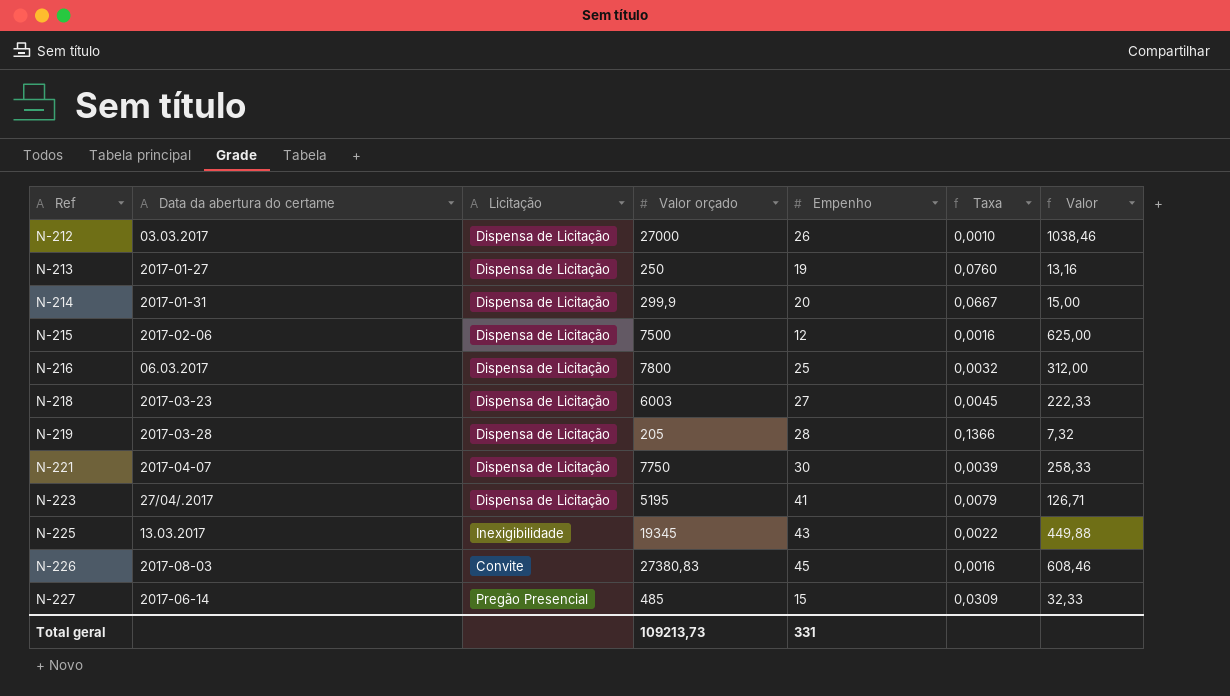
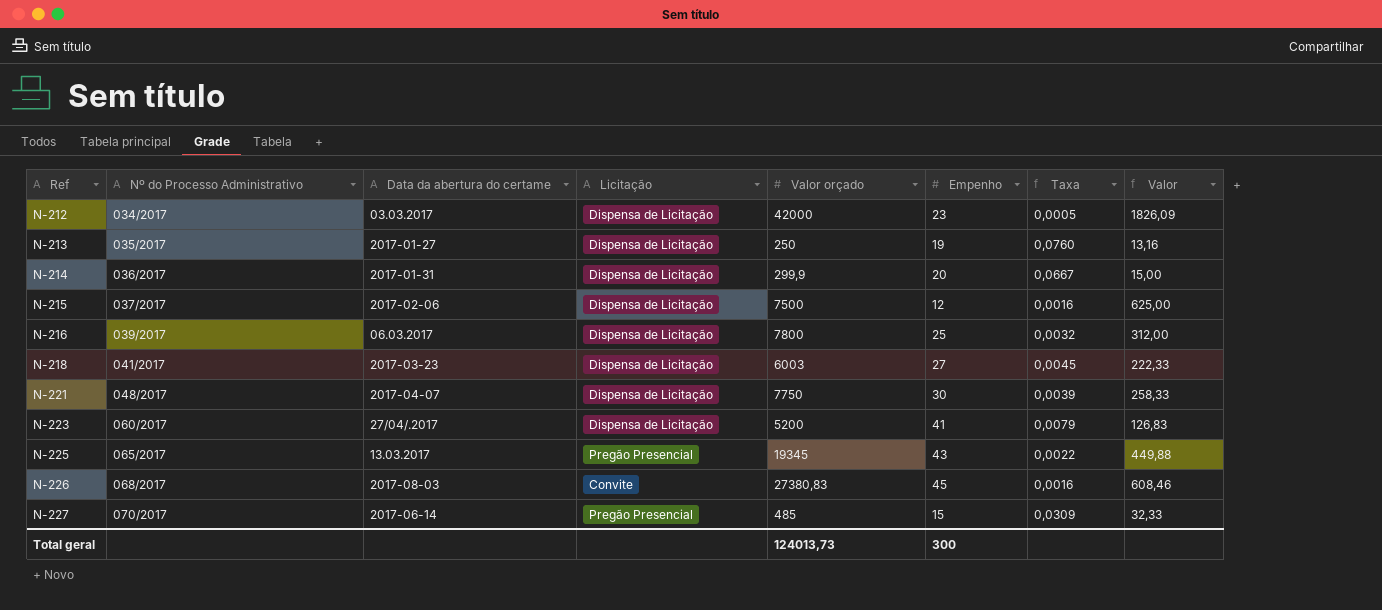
column Nº do Processo Administrativo | position: none -> 2
row N-219: 2017-03-28 | Dispensa de Licitação | 205 | 28 | 0,1366 | 7,32 -> none
N-212 | Valor orçado: 27000 -> 42000
N-212 | Empenho: 26 -> 23
N-212 | Taxa: 0,0010 -> 0,0005
N-212 | Valor: 1038,46 -> 1826,09
N-223 | Valor orçado: 5195 -> 5200
N-223 | Valor: 126,71 -> 126,83
N-225 | Licitação: Inexigibilidade -> Pregão Presencial
Total geral | Valor orçado: 109213,73 -> 124013,73
Total geral | Empenho: 331 -> 300

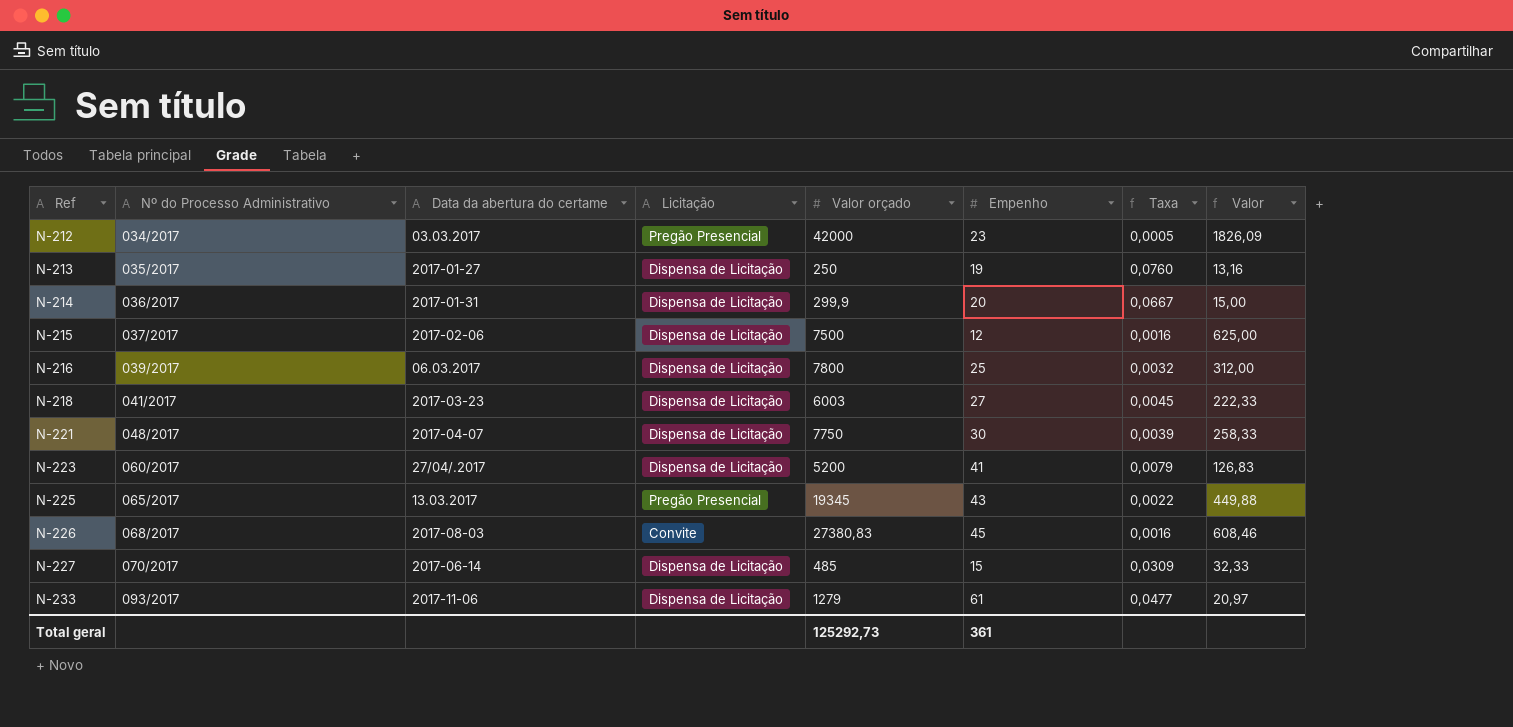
N-212 | Licitação: Dispensa de Licitação -> Pregão Presencial
N-227 | Licitação: Pregão Presencial -> Dispensa de Licitação
row N-233: none -> 093/2017 | 2017-11-06 | Dispensa de Licitação | 1279 | 61 | 0,0477 | 20,97
Total geral | Valor orçado: 124013,73 -> 125292,73
Total geral | Empenho: 300 -> 361

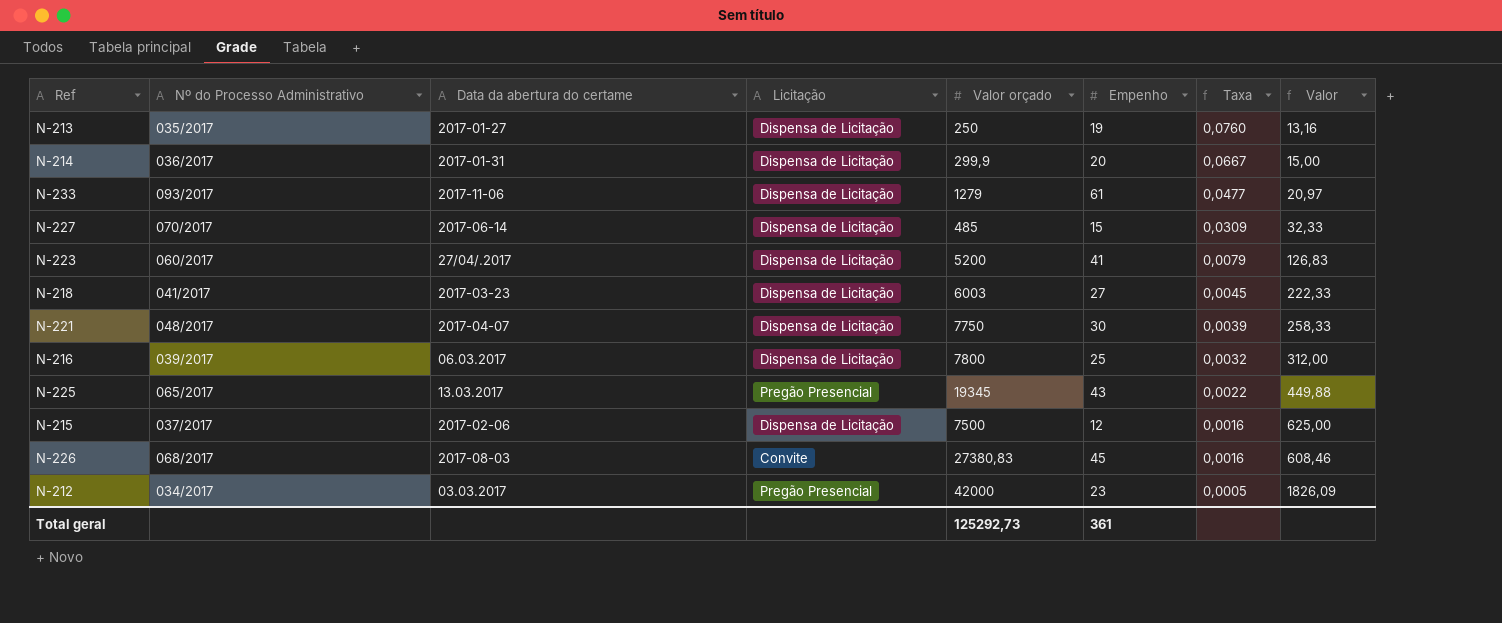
row order: Ref ascending -> Taxa descending

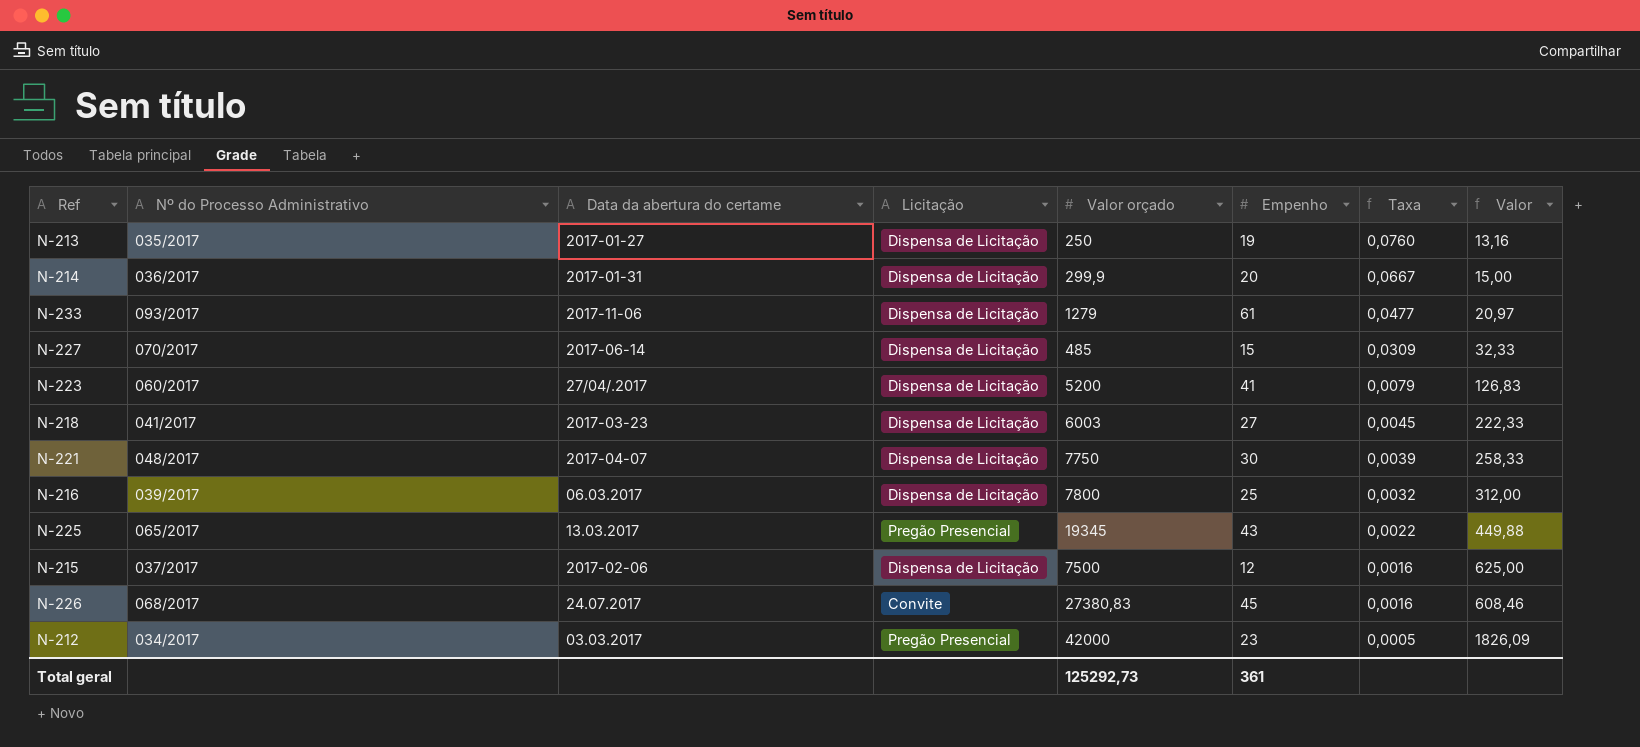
N-226 | Data da abertura do certame: 2017-08-03 -> 24.07.2017

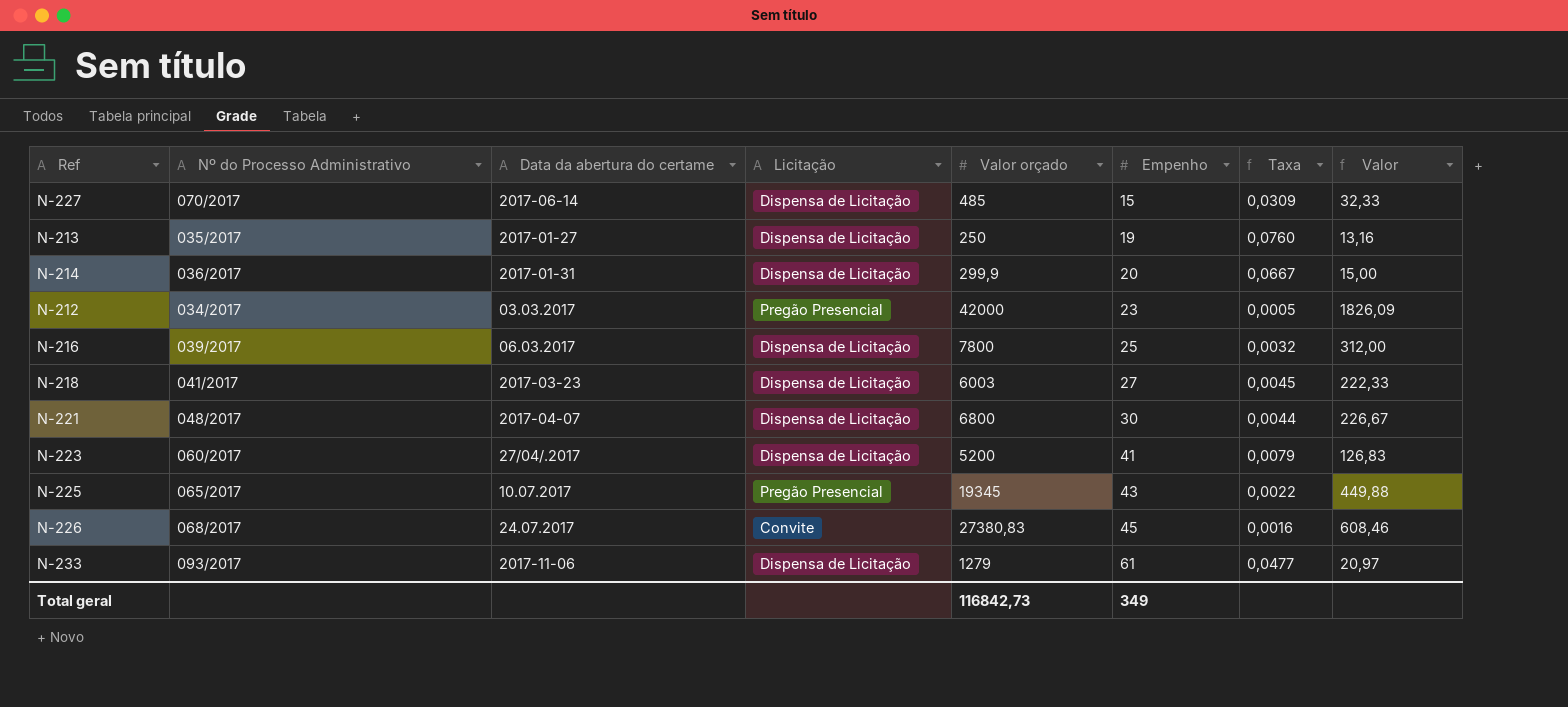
row order: Taxa descending -> Empenho ascending
row N-215: 037/2017 | 2017-02-06 | Dispensa de Licitação | 7500 | 12 | 0,0016 | 625,00 -> none
N-221 | Valor orçado: 7750 -> 6800
N-221 | Taxa: 0,0039 -> 0,0044
N-221 | Valor: 258,33 -> 226,67
N-225 | Data da abertura do certame: 13.03.2017 -> 10.07.2017
Total geral | Valor orçado: 125292,73 -> 116842,73
Total geral | Empenho: 361 -> 349

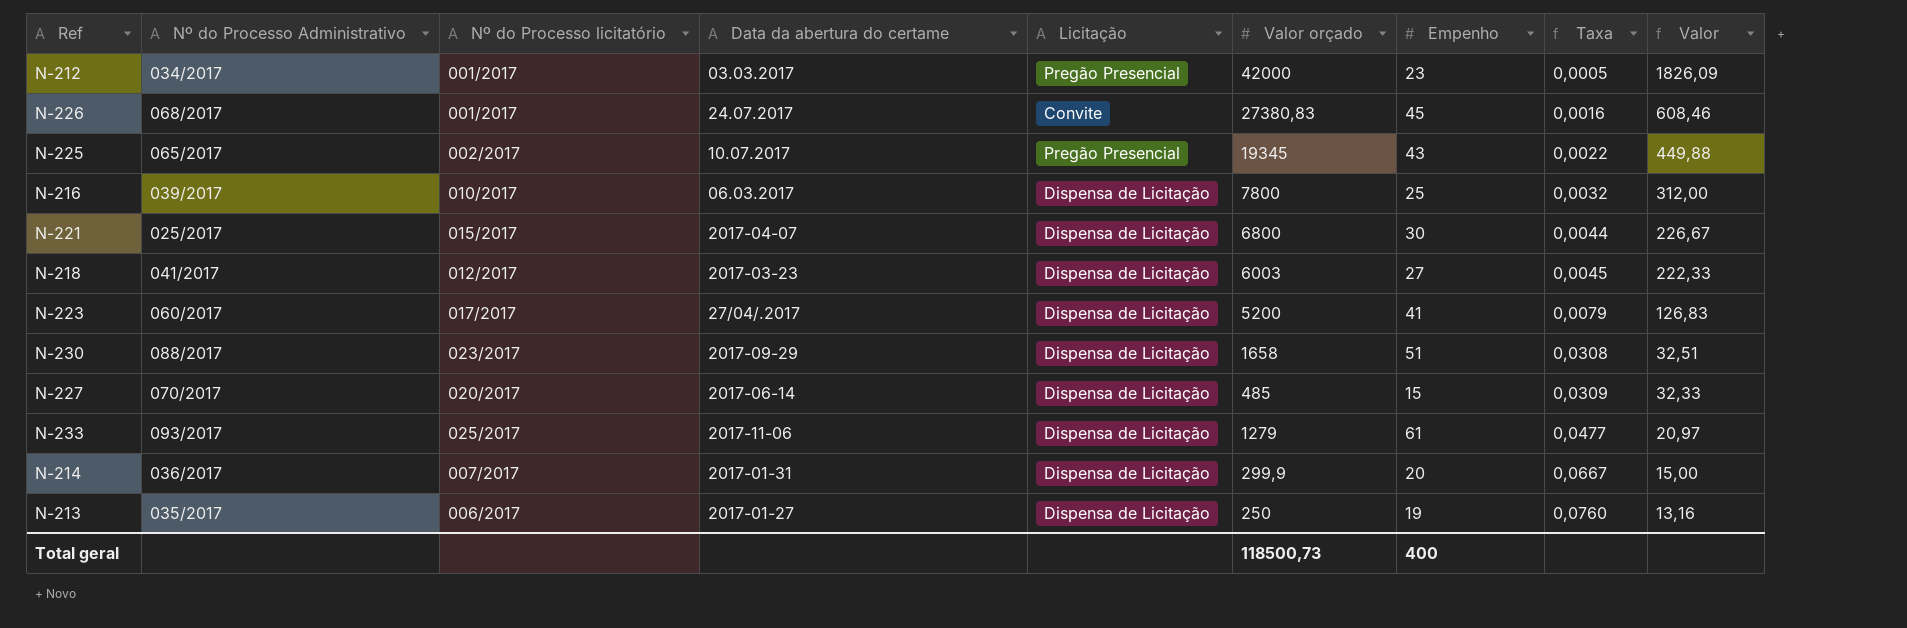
row order: Empenho ascending -> Taxa ascending
column Nº do Processo licitatório | position: none -> 3
N-221 | Nº do Processo Administrativo: 048/2017 -> 025/2017
row N-230: none -> 088/2017 | 023/2017 | 2017-09-29 | Dispensa de Licitação | 1658 | 51 | 0,0308 | 32,51
Total geral | Valor orçado: 116842,73 -> 118500,73
Total geral | Empenho: 349 -> 400

